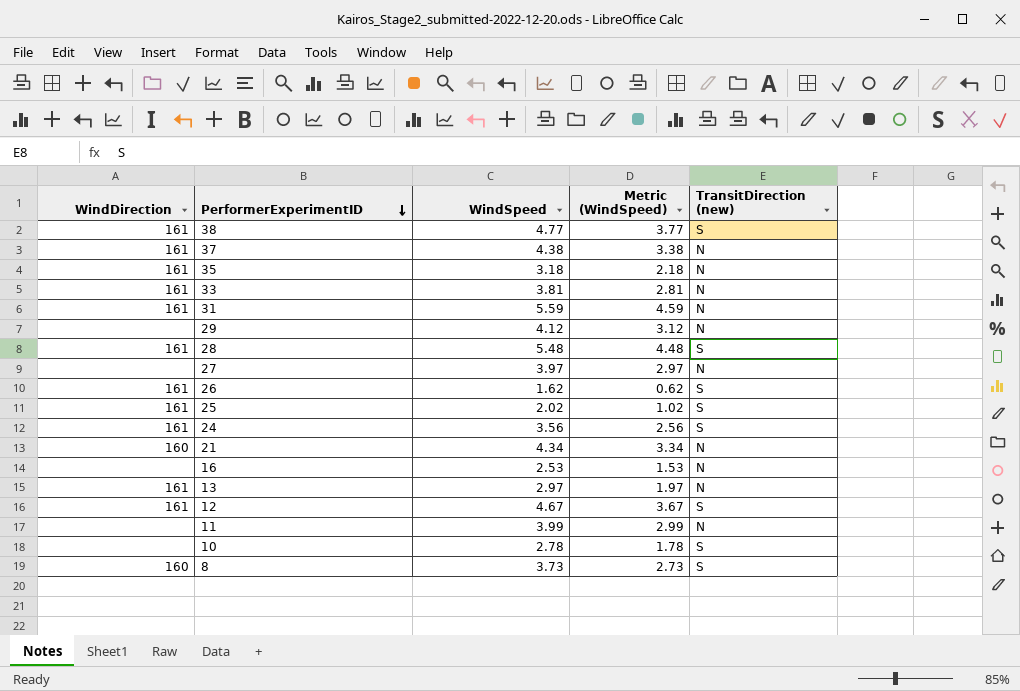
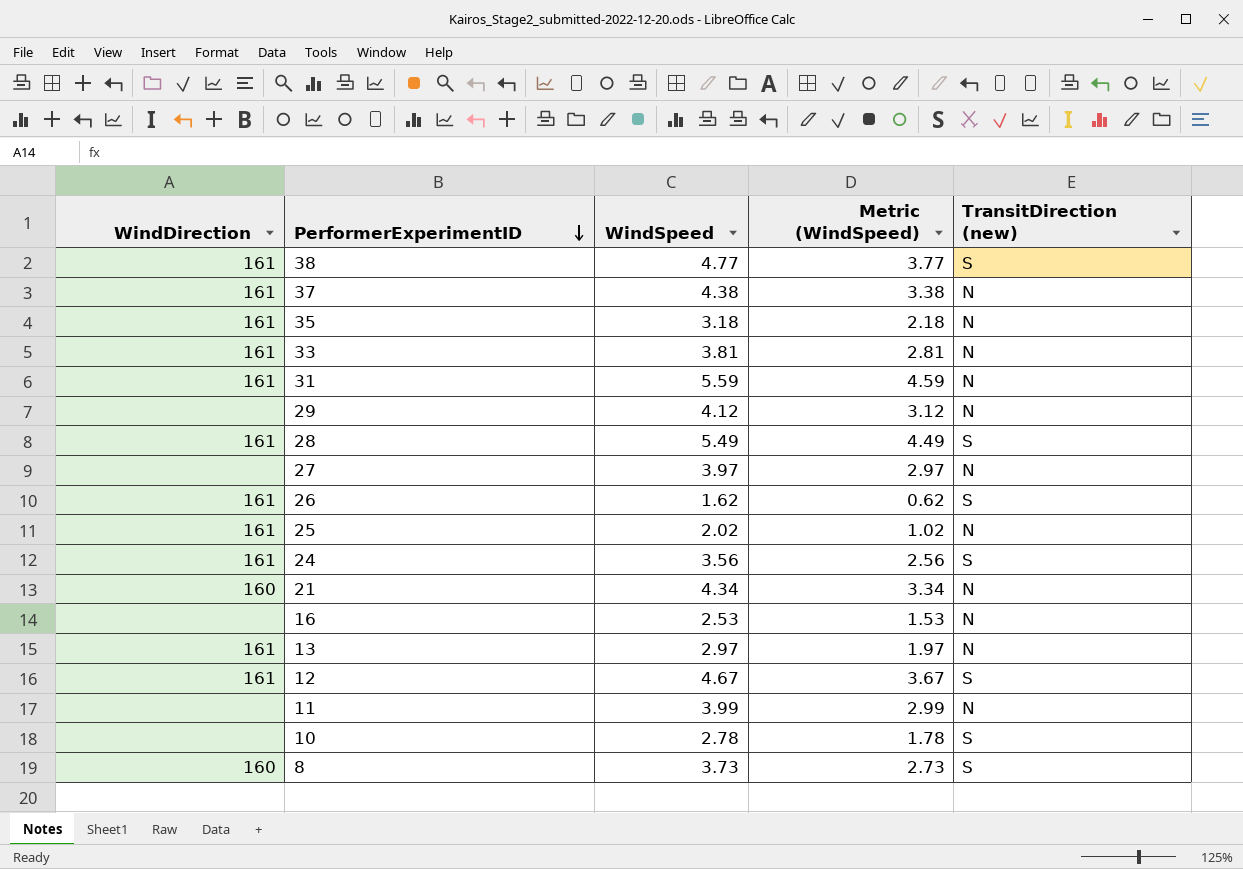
28 | WindSpeed: 5.48 -> 5.49
28 | Metric (WindSpeed): 4.48 -> 4.49
25 | TransitDirection (new): S -> N

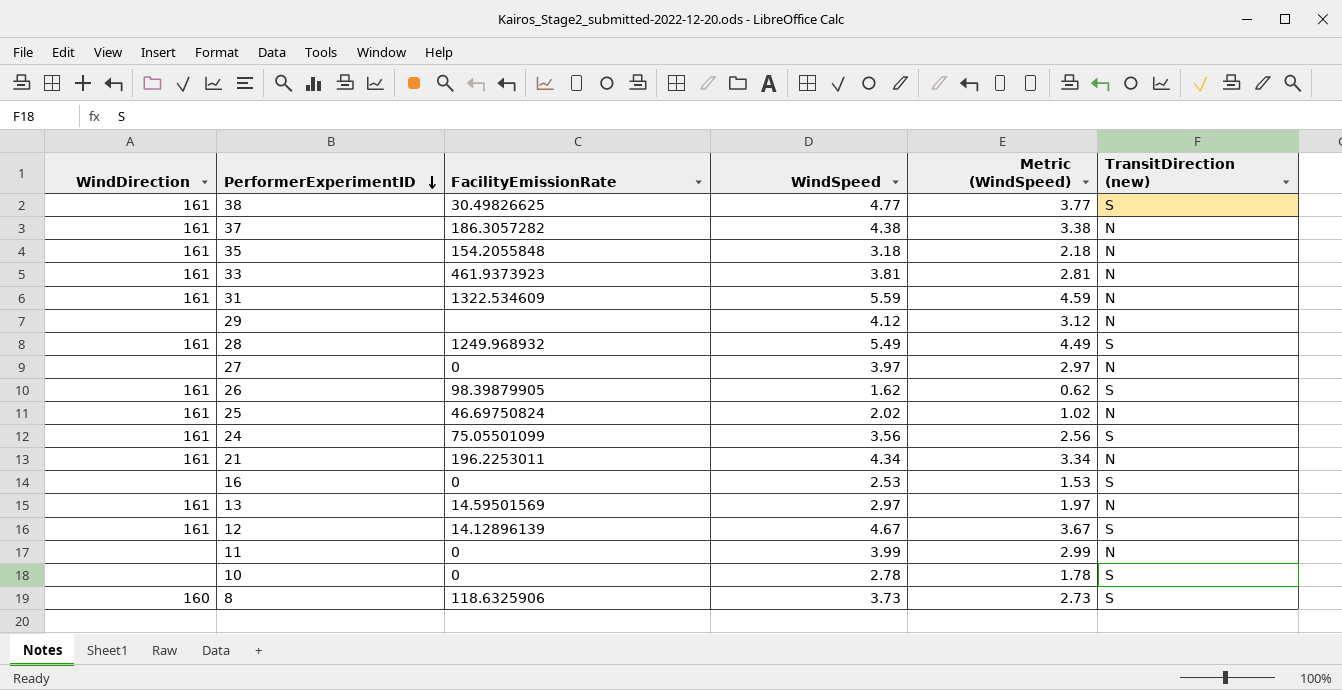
column FacilityEmissionRate | position: none -> 3
21 | WindDirection: 160 -> 161
16 | TransitDirection (new): N -> S

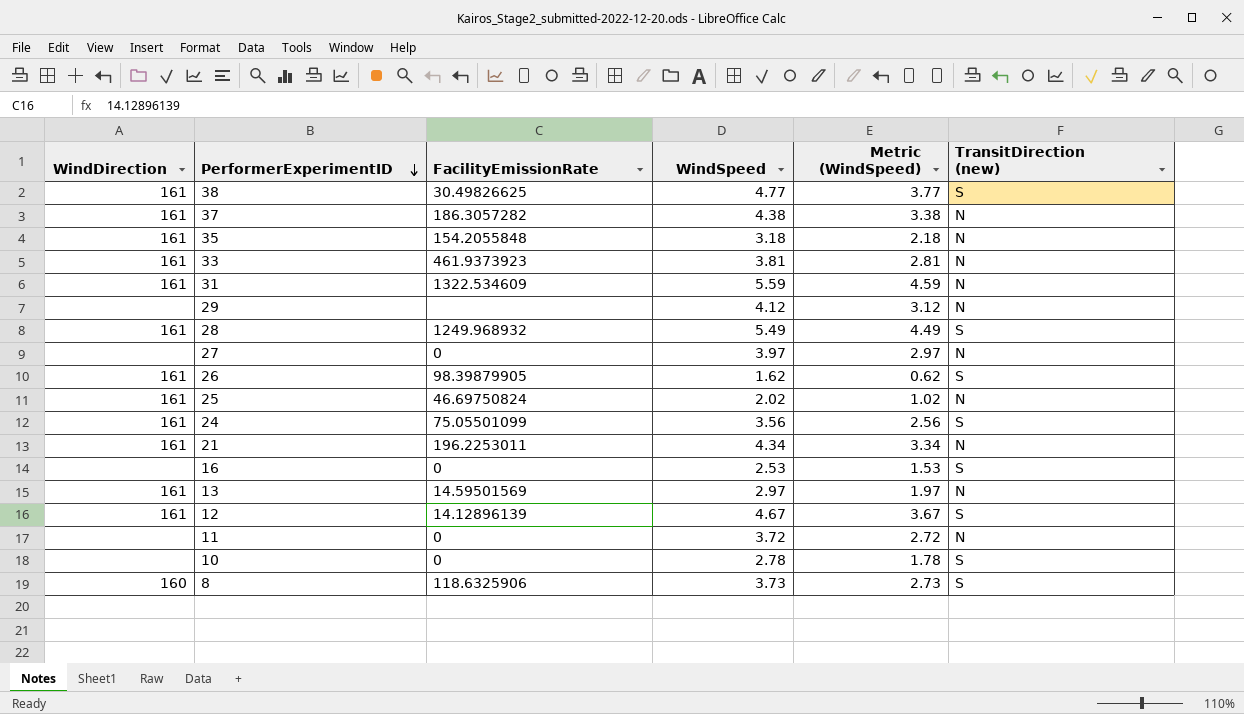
11 | WindSpeed: 3.99 -> 3.72
11 | Metric (WindSpeed): 2.99 -> 2.72

